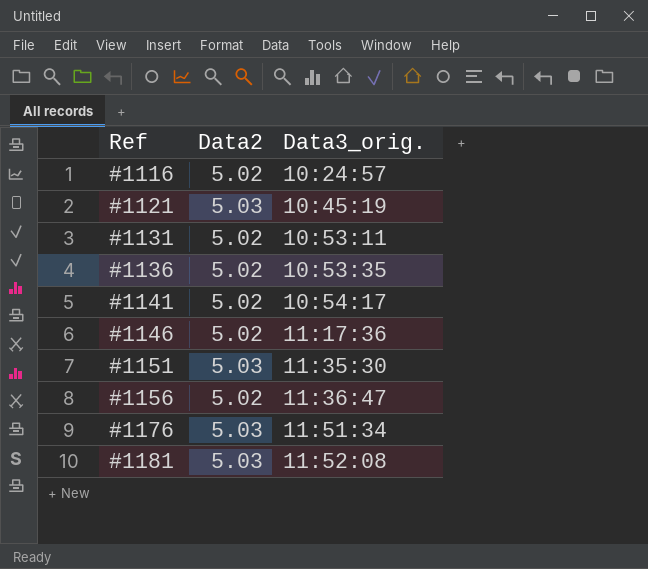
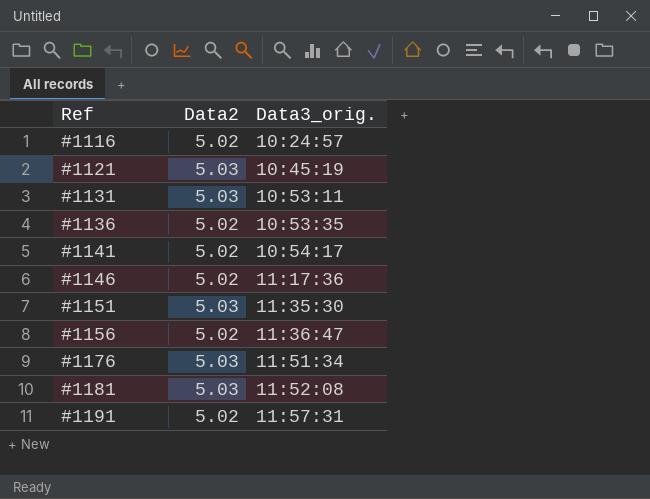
#1131 | Data2: 5.02 -> 5.03
row #1191: none -> 5.02 | 11:57:31

